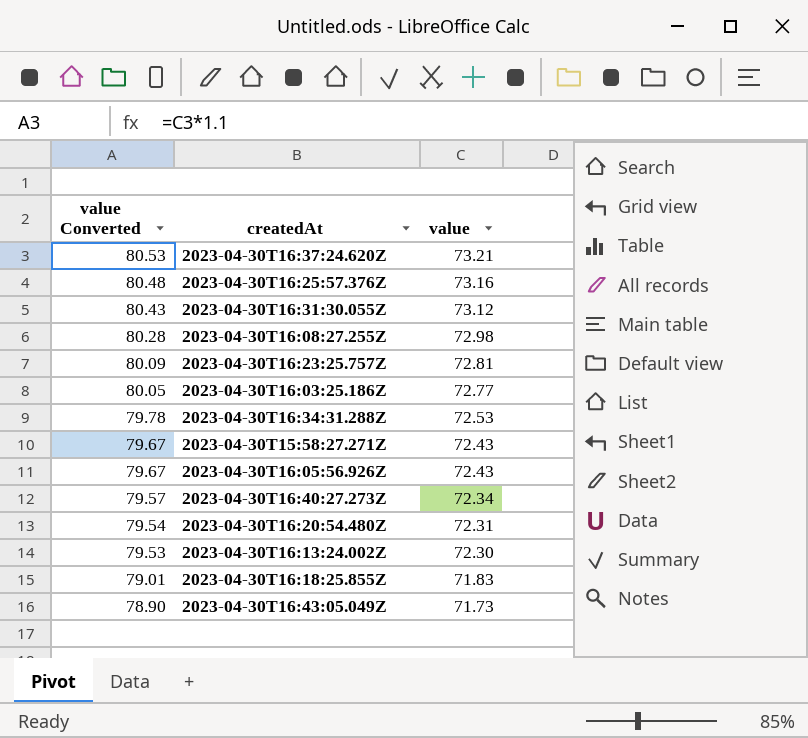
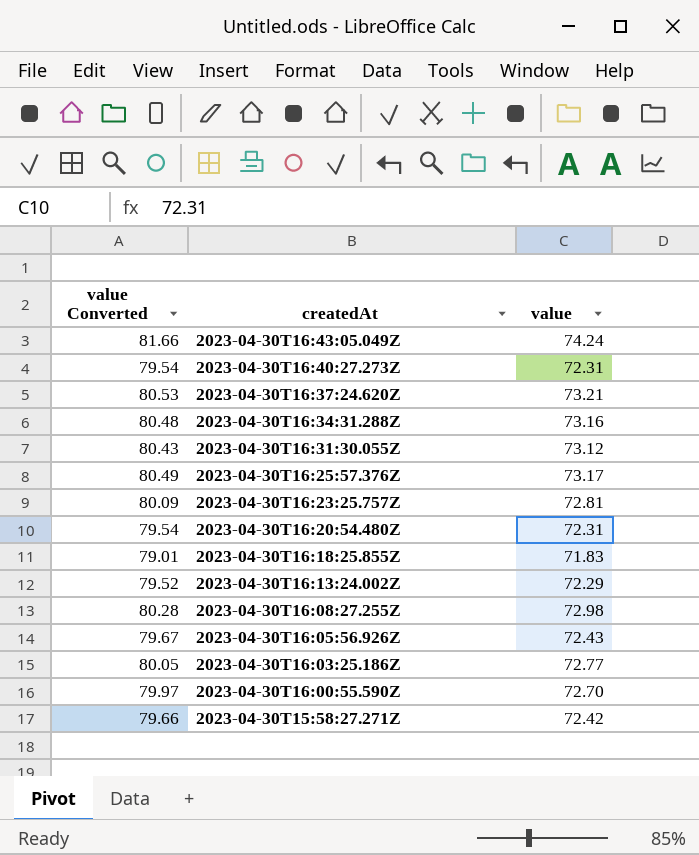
row order: value Converted descending -> createdAt descending
2023-04-30T16:43:05.049Z | value Converted: 78.90 -> 81.66
2023-04-30T16:43:05.049Z | value: 71.73 -> 74.24
2023-04-30T16:40:27.273Z | value Converted: 79.57 -> 79.54
2023-04-30T16:40:27.273Z | value: 72.34 -> 72.31
2023-04-30T16:34:31.288Z | value Converted: 79.78 -> 80.48
2023-04-30T16:34:31.288Z | value: 72.53 -> 73.16
2023-04-30T16:25:57.376Z | value Converted: 80.48 -> 80.49
2023-04-30T16:25:57.376Z | value: 73.16 -> 73.17
2023-04-30T16:13:24.002Z | value Converted: 79.53 -> 79.52
2023-04-30T16:13:24.002Z | value: 72.30 -> 72.29
row 2023-04-30T16:00:55.590Z: none -> 79.97 | 72.70
2023-04-30T15:58:27.271Z | value Converted: 79.67 -> 79.66
2023-04-30T15:58:27.271Z | value: 72.43 -> 72.42

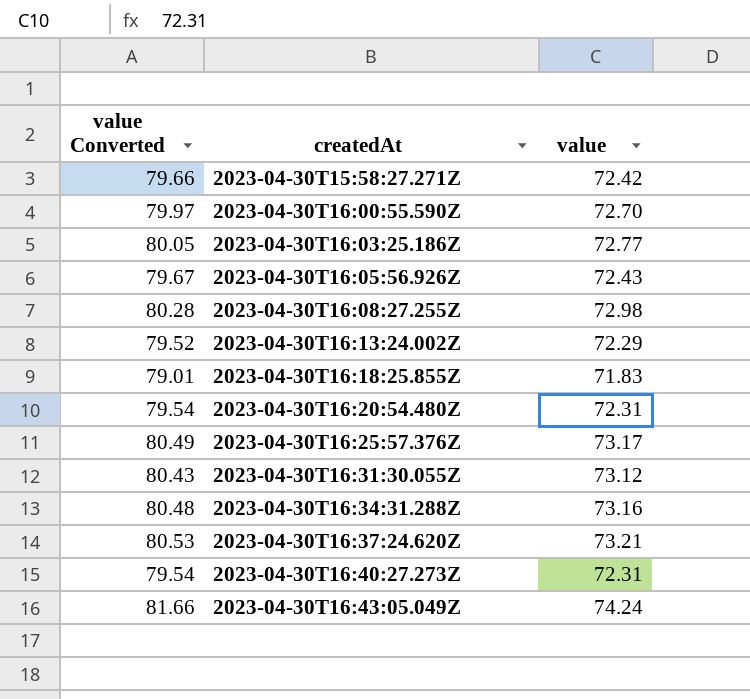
row order: createdAt descending -> createdAt ascending
row 2023-04-30T16:23:25.757Z: 80.09 | 72.81 -> none

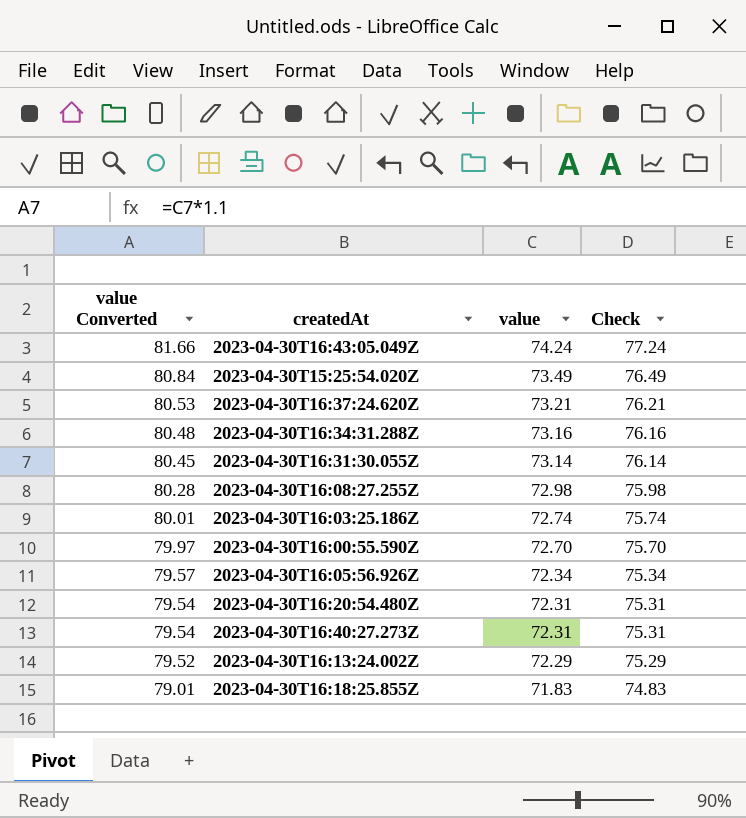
row order: createdAt ascending -> value Converted descending
column Check | formula: none -> [value] + 3
row 2023-04-30T15:58:27.271Z: 79.66 | 72.42 -> none
row 2023-04-30T16:25:57.376Z: 80.49 | 73.17 -> none
row 2023-04-30T15:25:54.020Z: none -> 80.84 | 73.49 | 76.49
2023-04-30T16:31:30.055Z | value Converted: 80.43 -> 80.45
2023-04-30T16:31:30.055Z | value: 73.12 -> 73.14
2023-04-30T16:03:25.186Z | value Converted: 80.05 -> 80.01
2023-04-30T16:03:25.186Z | value: 72.77 -> 72.74
2023-04-30T16:05:56.926Z | value Converted: 79.67 -> 79.57
2023-04-30T16:05:56.926Z | value: 72.43 -> 72.34

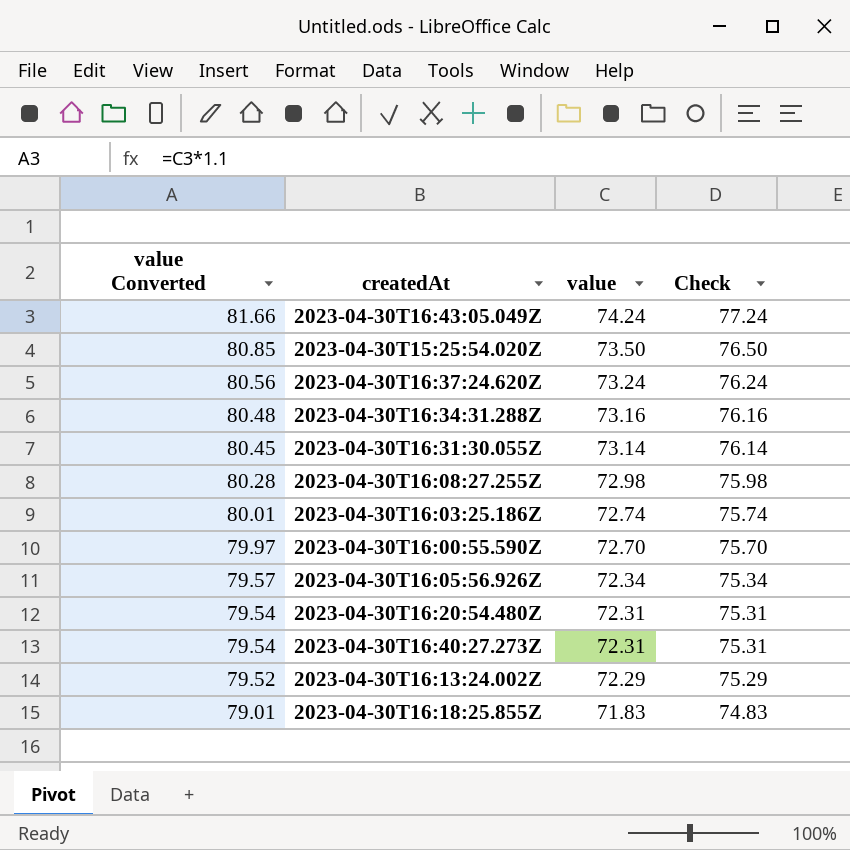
2023-04-30T15:25:54.020Z | value Converted: 80.84 -> 80.85
2023-04-30T15:25:54.020Z | value: 73.49 -> 73.50
2023-04-30T15:25:54.020Z | Check: 76.49 -> 76.50
2023-04-30T16:37:24.620Z | value Converted: 80.53 -> 80.56
2023-04-30T16:37:24.620Z | value: 73.21 -> 73.24
2023-04-30T16:37:24.620Z | Check: 76.21 -> 76.24

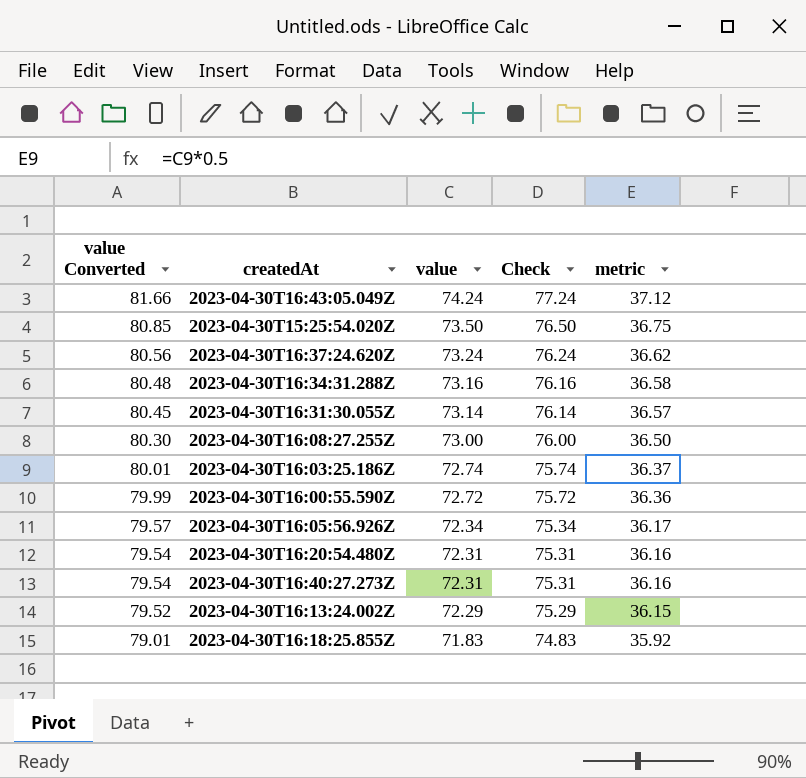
column metric | formula: none -> [value] * 0.5
2023-04-30T16:08:27.255Z | value Converted: 80.28 -> 80.30
2023-04-30T16:08:27.255Z | value: 72.98 -> 73.00
2023-04-30T16:08:27.255Z | Check: 75.98 -> 76.00
2023-04-30T16:00:55.590Z | value Converted: 79.97 -> 79.99
2023-04-30T16:00:55.590Z | value: 72.70 -> 72.72
2023-04-30T16:00:55.590Z | Check: 75.70 -> 75.72

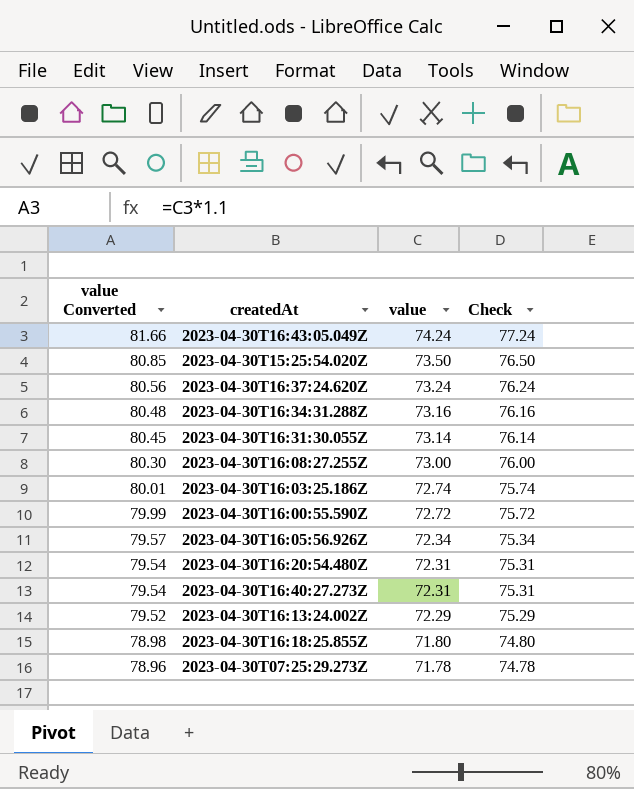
column metric | formula: [value] * 0.5 -> none
2023-04-30T16:18:25.855Z | value Converted: 79.01 -> 78.98
2023-04-30T16:18:25.855Z | value: 71.83 -> 71.80
2023-04-30T16:18:25.855Z | Check: 74.83 -> 74.80
row 2023-04-30T07:25:29.273Z: none -> 78.96 | 71.78 | 74.78

